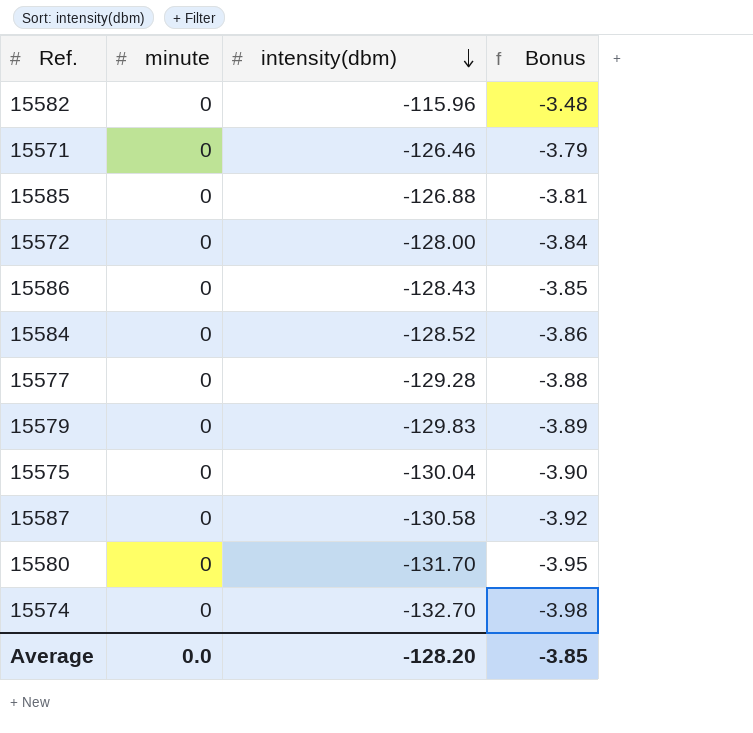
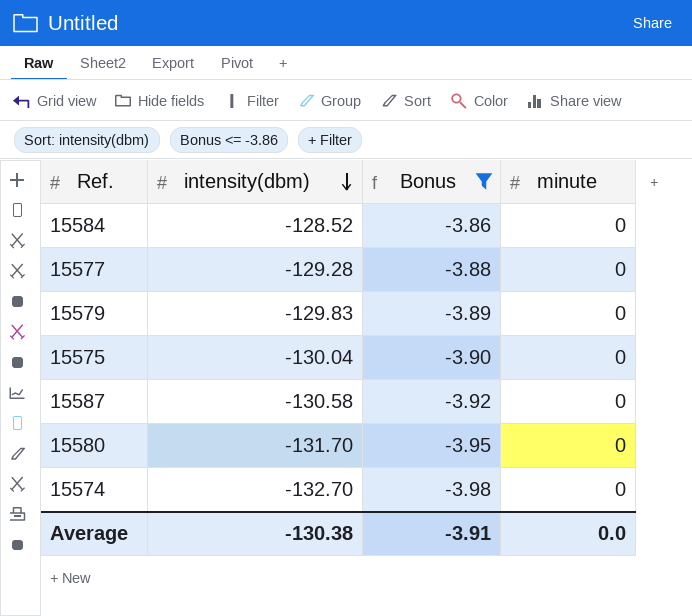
filter: none -> Bonus <= -3.86
column minute | position: 2 -> 4
Average | intensity(dbm): -128.20 -> -130.38
Average | Bonus: -3.85 -> -3.91

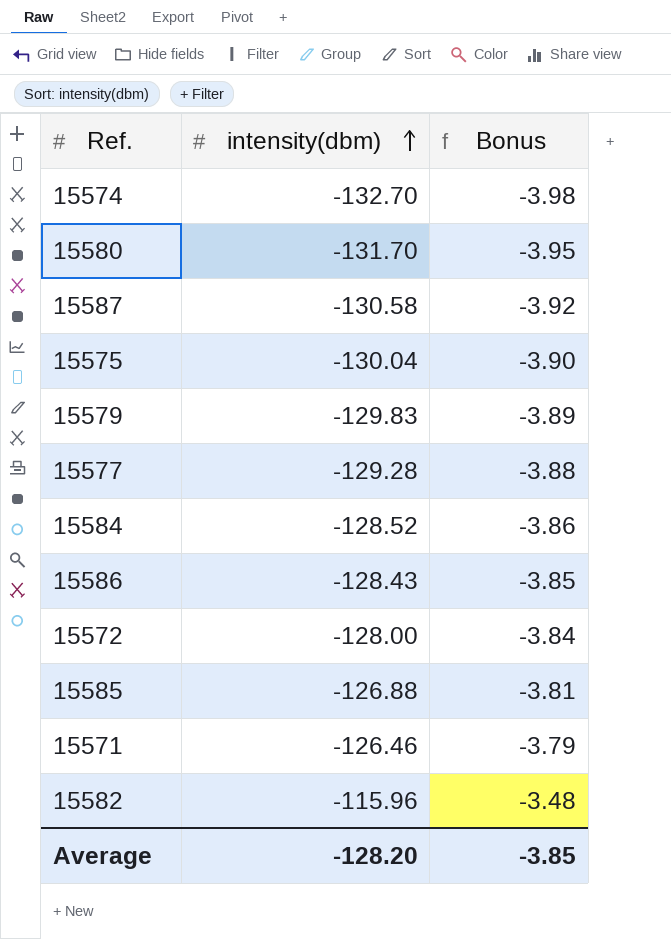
filter: Bonus <= -3.86 -> none
row order: intensity(dbm) descending -> intensity(dbm) ascending
column minute | position: 4 -> none
Average | intensity(dbm): -130.38 -> -128.20
Average | Bonus: -3.91 -> -3.85

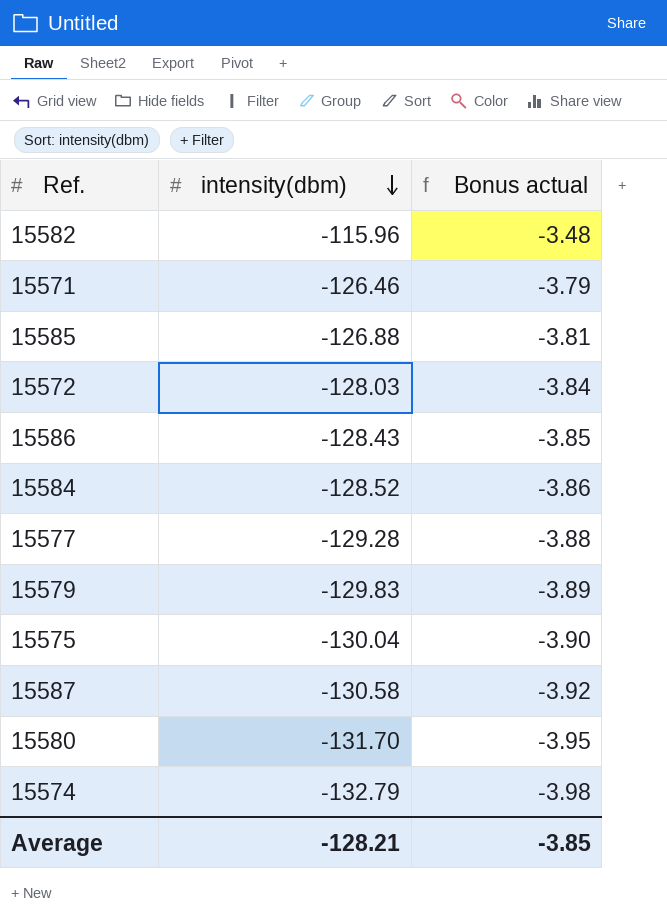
row order: intensity(dbm) ascending -> intensity(dbm) descending
column name: Bonus -> Bonus actual
15572 | intensity(dbm): -128.00 -> -128.03
15574 | intensity(dbm): -132.70 -> -132.79
Average | intensity(dbm): -128.20 -> -128.21

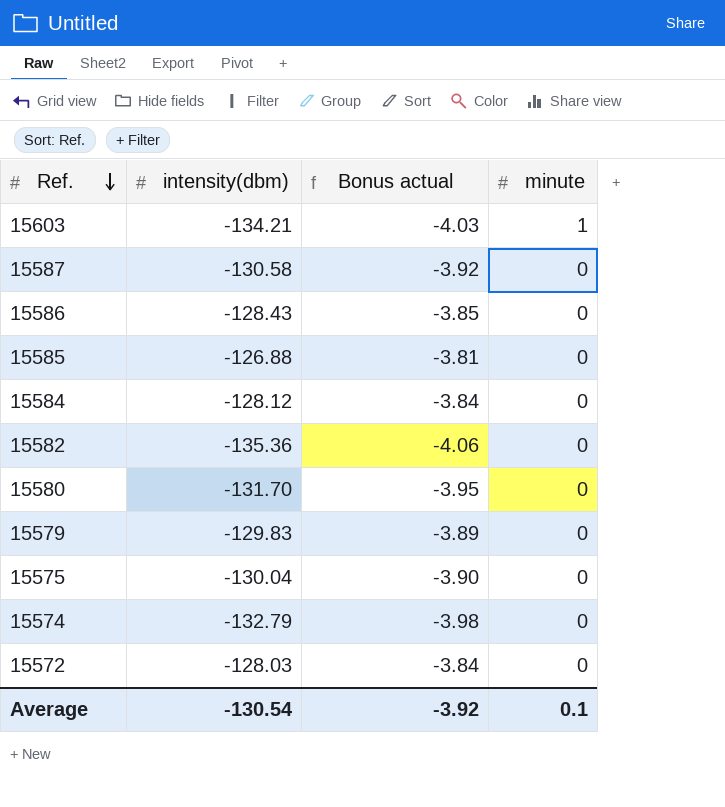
row order: intensity(dbm) descending -> Ref. descending
column minute | position: none -> 4
row 15571: -126.46 | -3.79 -> none
row 15577: -129.28 | -3.88 -> none
row 15603: none -> -134.21 | -4.03 | 1
15584 | intensity(dbm): -128.52 -> -128.12
15584 | Bonus actual: -3.86 -> -3.84
15582 | intensity(dbm): -115.96 -> -135.36
15582 | Bonus actual: -3.48 -> -4.06
Average | intensity(dbm): -128.21 -> -130.54
Average | Bonus actual: -3.85 -> -3.92

